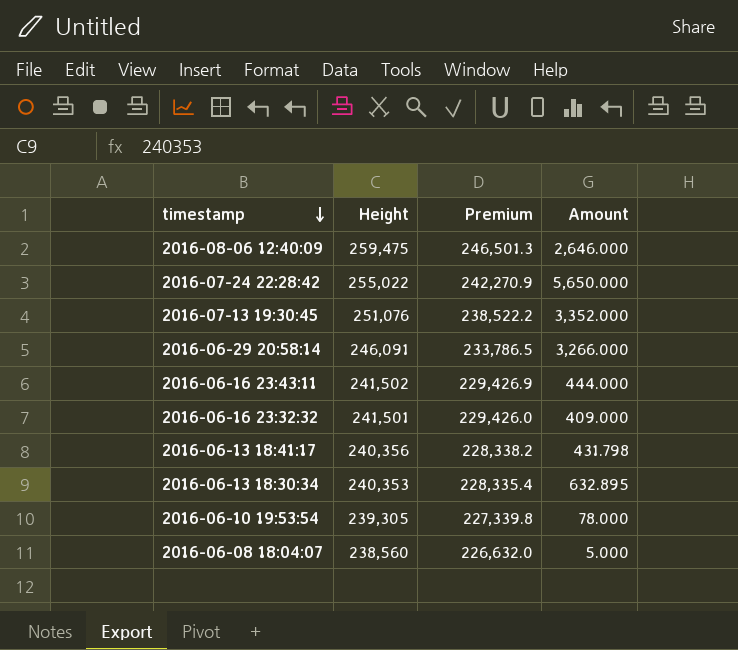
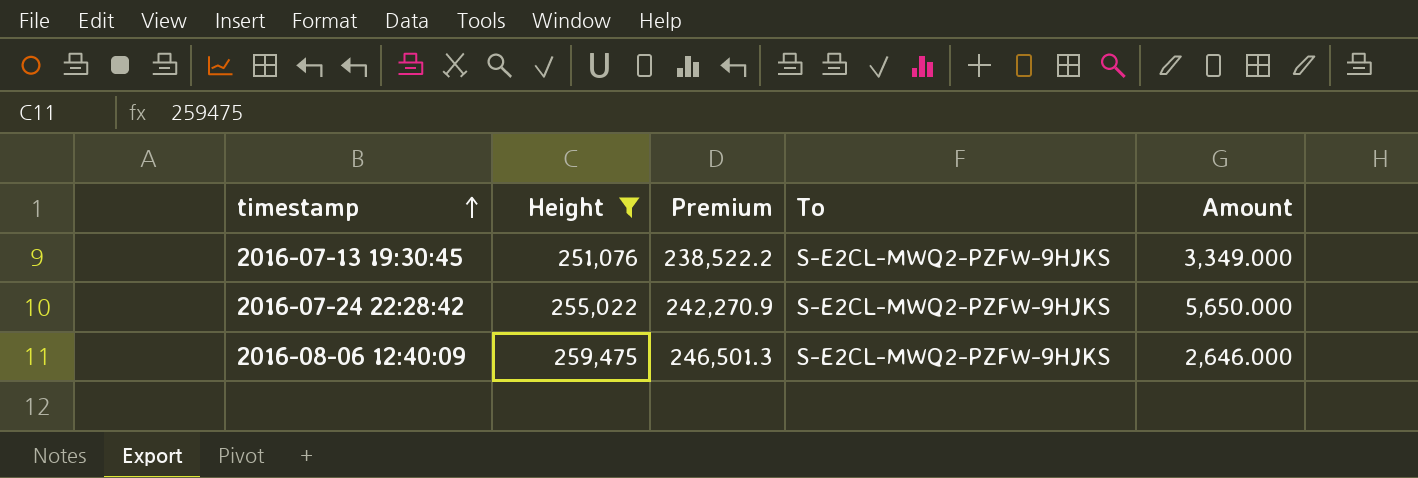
filter: none -> Height >= 251,076
row order: timestamp descending -> timestamp ascending
column To | position: none -> 4
2016-07-13 19:30:45 | Amount: 3,352.000 -> 3,349.000

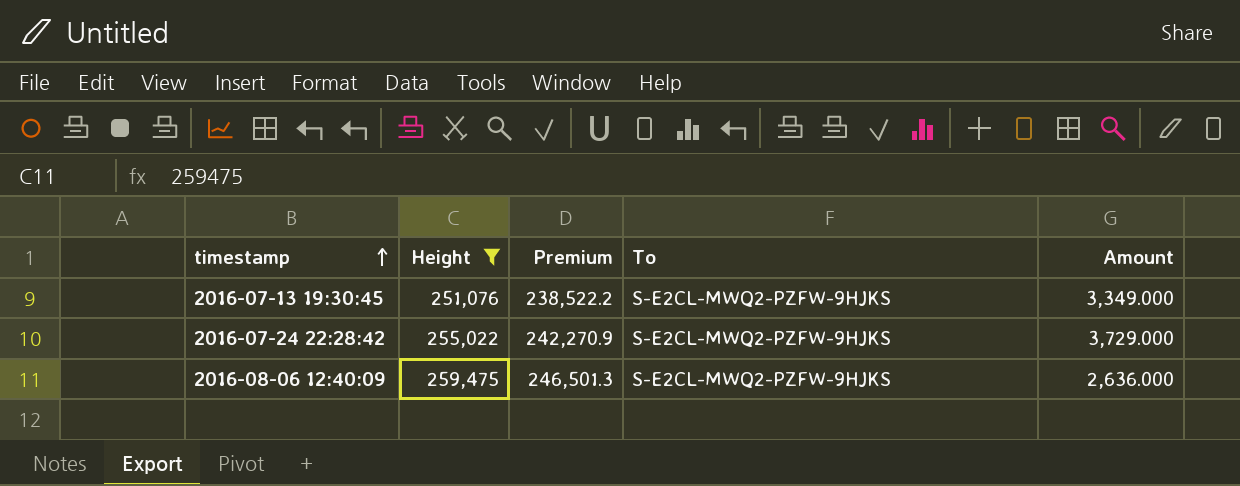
2016-07-24 22:28:42 | Amount: 5,650.000 -> 3,729.000
2016-08-06 12:40:09 | Amount: 2,646.000 -> 2,636.000

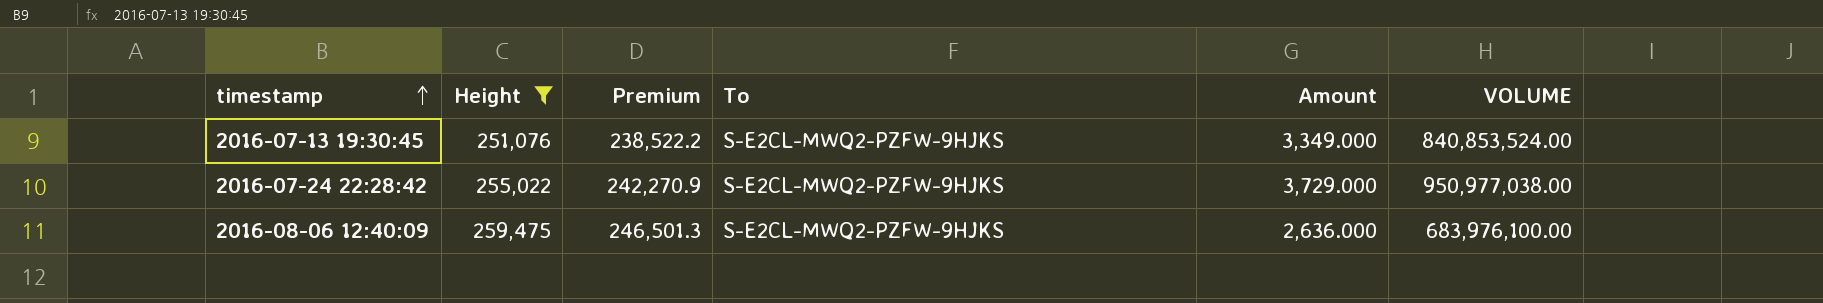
column VOLUME | formula: none -> [Height] * [Amount]

